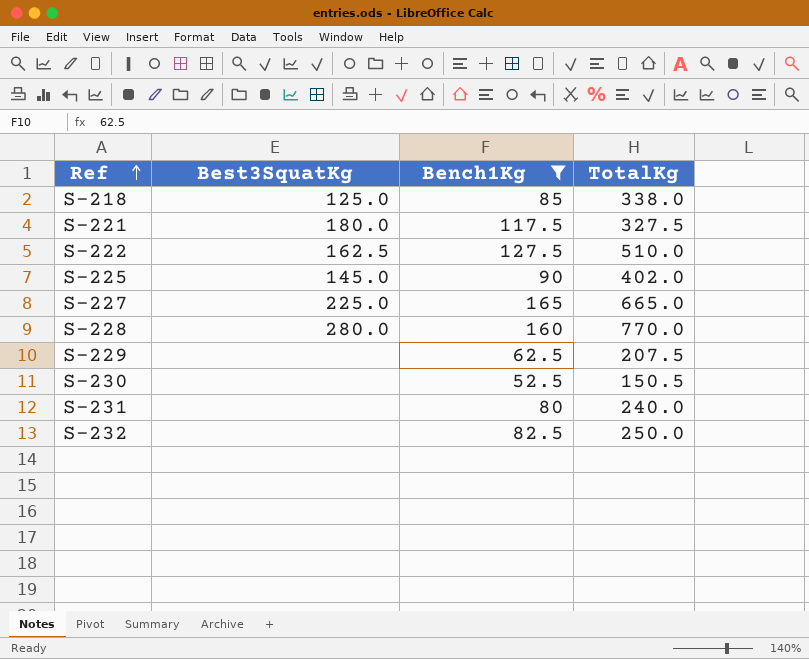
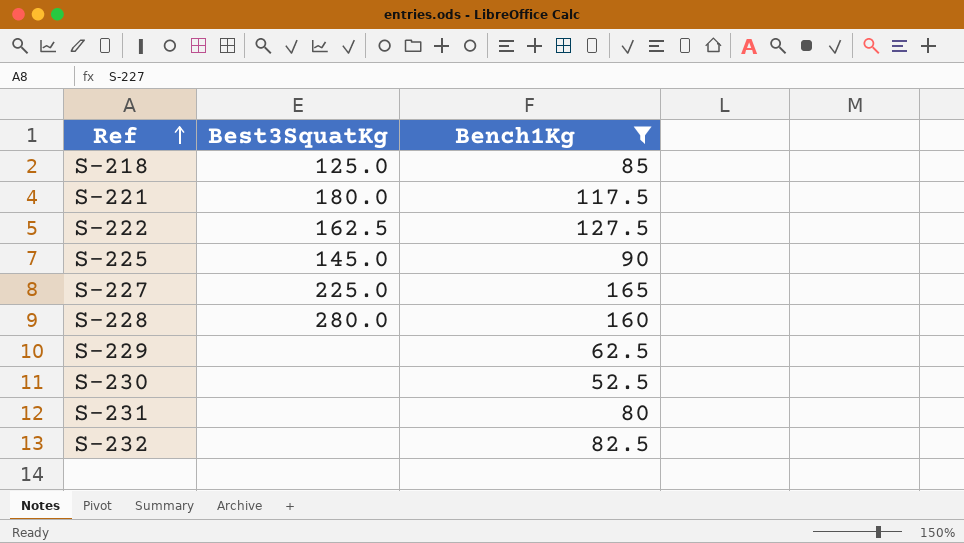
column TotalKg | position: 4 -> none

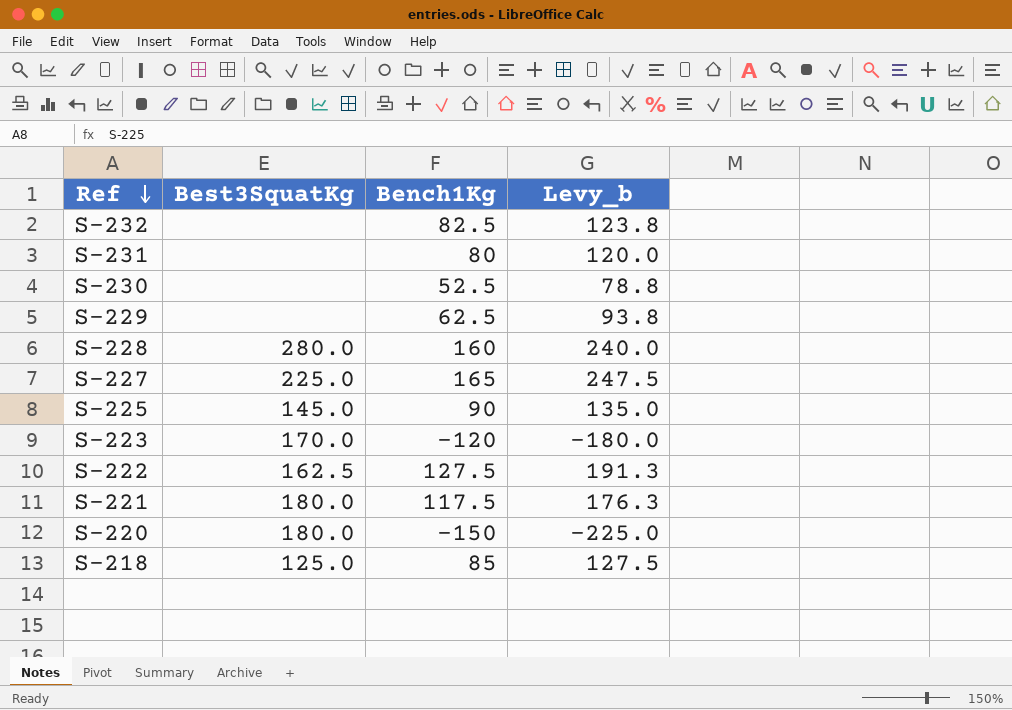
filter: Bench1Kg >= 52.5 -> none
row order: Ref ascending -> Ref descending
column Levy_b | formula: none -> [Bench1Kg] * 1.5

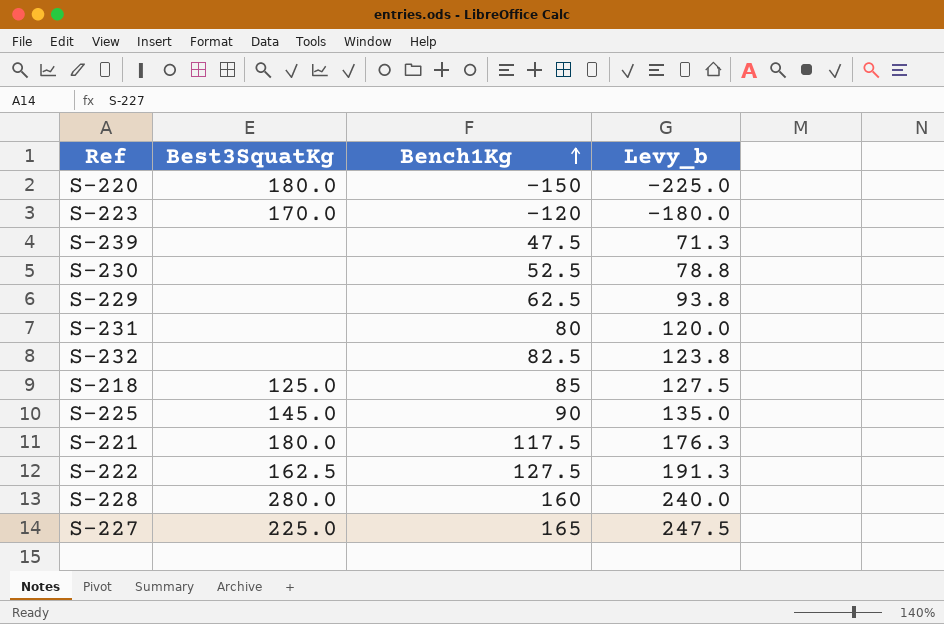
row order: Ref descending -> Bench1Kg ascending
row S-239: none -> none | 47.5 | 71.3

